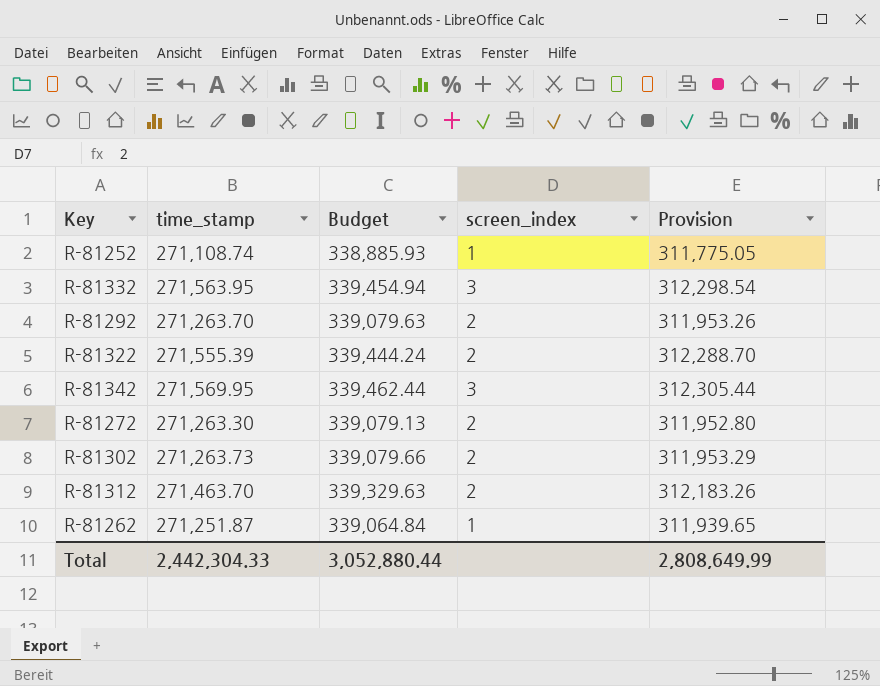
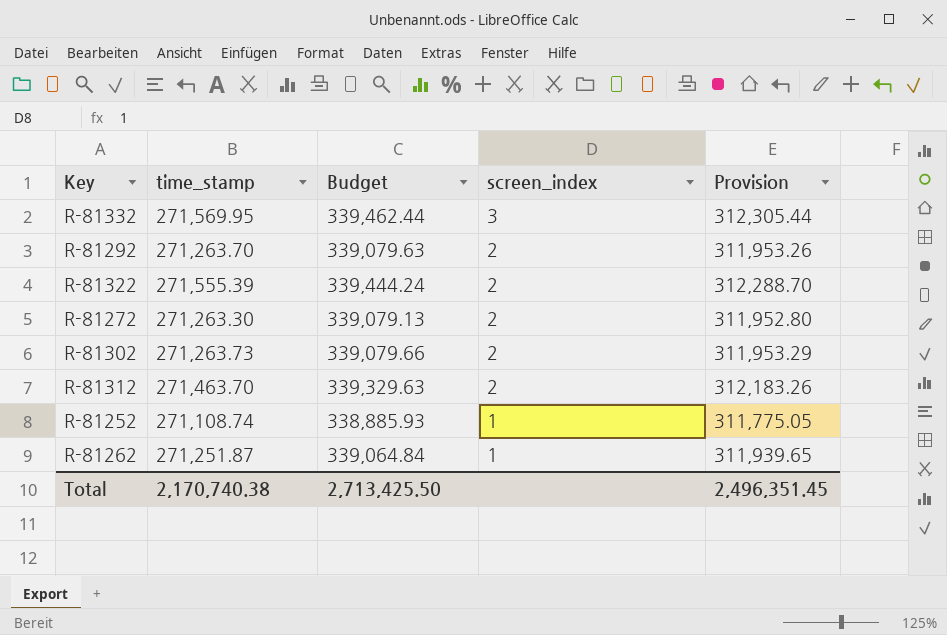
row order: none -> screen_index descending
row R-81342: 271,569.95 | 339,462.44 | 3 | 312,305.44 -> none
R-81332 | time_stamp: 271,563.95 -> 271,569.95
R-81332 | Budget: 339,454.94 -> 339,462.44
R-81332 | Provision: 312,298.54 -> 312,305.44
Total | time_stamp: 2,442,304.33 -> 2,170,740.38
Total | Budget: 3,052,880.44 -> 2,713,425.50
Total | Provision: 2,808,649.99 -> 2,496,351.45

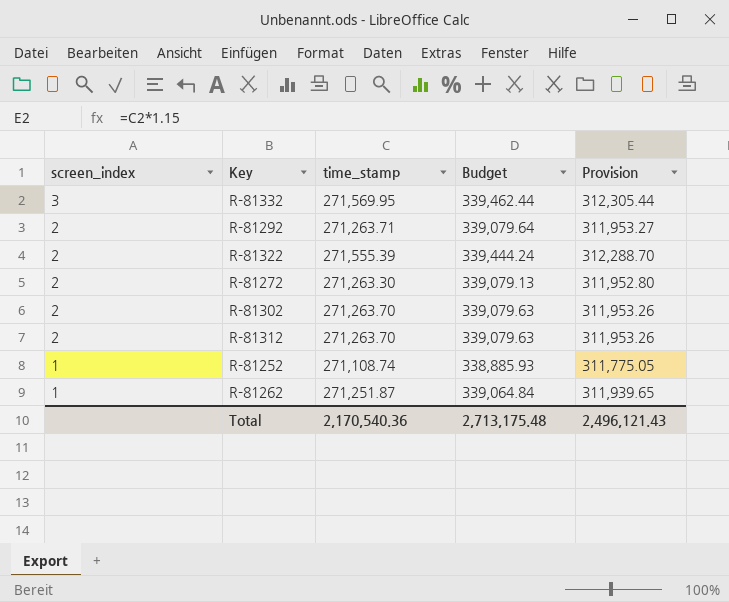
column screen_index | position: 4 -> 1
R-81292 | time_stamp: 271,263.70 -> 271,263.71
R-81292 | Budget: 339,079.63 -> 339,079.64
R-81292 | Provision: 311,953.26 -> 311,953.27
R-81302 | time_stamp: 271,263.73 -> 271,263.70
R-81302 | Budget: 339,079.66 -> 339,079.63
R-81302 | Provision: 311,953.29 -> 311,953.26
R-81312 | time_stamp: 271,463.70 -> 271,263.70
R-81312 | Budget: 339,329.63 -> 339,079.63
R-81312 | Provision: 312,183.26 -> 311,953.26
Total | time_stamp: 2,170,740.38 -> 2,170,540.36
Total | Budget: 2,713,425.50 -> 2,713,175.48
Total | Provision: 2,496,351.45 -> 2,496,121.43

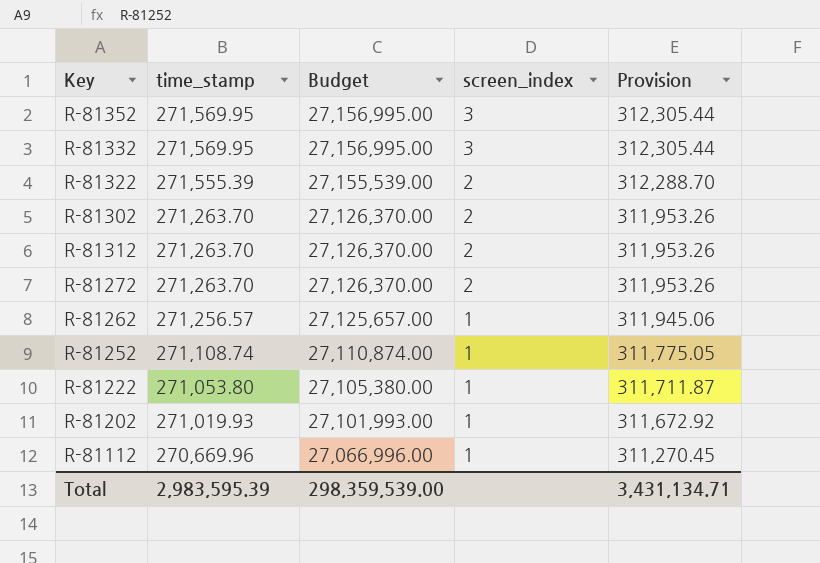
row order: screen_index descending -> time_stamp descending
column Budget | formula: [time_stamp] * 1.25 -> [time_stamp] * 100
column screen_index | position: 1 -> 4
row R-81292: 2 | 271,263.71 | 339,079.64 | 311,953.27 -> none
row R-81352: none -> 271,569.95 | 27,156,995.00 | 3 | 312,305.44
R-81272 | time_stamp: 271,263.30 -> 271,263.70
R-81272 | Provision: 311,952.80 -> 311,953.26
R-81262 | time_stamp: 271,251.87 -> 271,256.57
R-81262 | Provision: 311,939.65 -> 311,945.06
row R-81222: none -> 271,053.80 | 27,105,380.00 | 1 | 311,711.87
row R-81202: none -> 271,019.93 | 27,101,993.00 | 1 | 311,672.92
row R-81112: none -> 270,669.96 | 27,066,996.00 | 1 | 311,270.45
Total | time_stamp: 2,170,540.36 -> 2,983,595.39
Total | Budget: 2,713,175.48 -> 298,359,539.00
Total | Provision: 2,496,121.43 -> 3,431,134.71

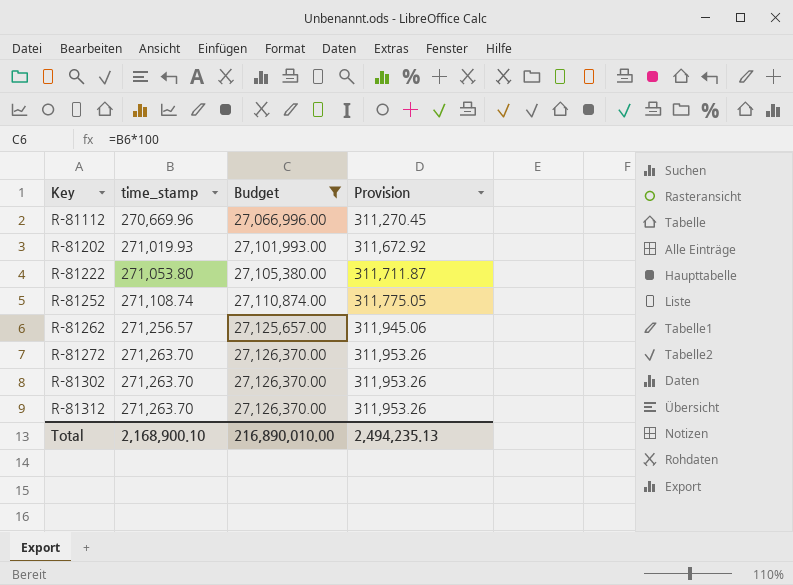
filter: none -> Budget <= 27,126,370.00
row order: time_stamp descending -> Key ascending
column screen_index | position: 4 -> none
Total | time_stamp: 2,983,595.39 -> 2,168,900.10
Total | Budget: 298,359,539.00 -> 216,890,010.00
Total | Provision: 3,431,134.71 -> 2,494,235.13

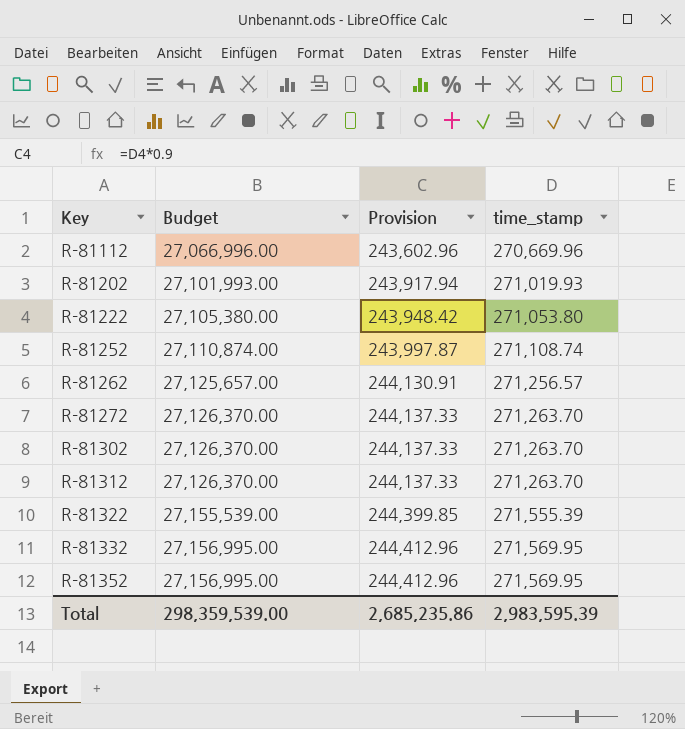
filter: Budget <= 27,126,370.00 -> none
column Provision | formula: [time_stamp] * 1.15 -> [time_stamp] * 0.9
column time_stamp | position: 2 -> 4
Total | Budget: 216,890,010.00 -> 298,359,539.00
Total | Provision: 2,494,235.13 -> 2,685,235.86
Total | time_stamp: 2,168,900.10 -> 2,983,595.39

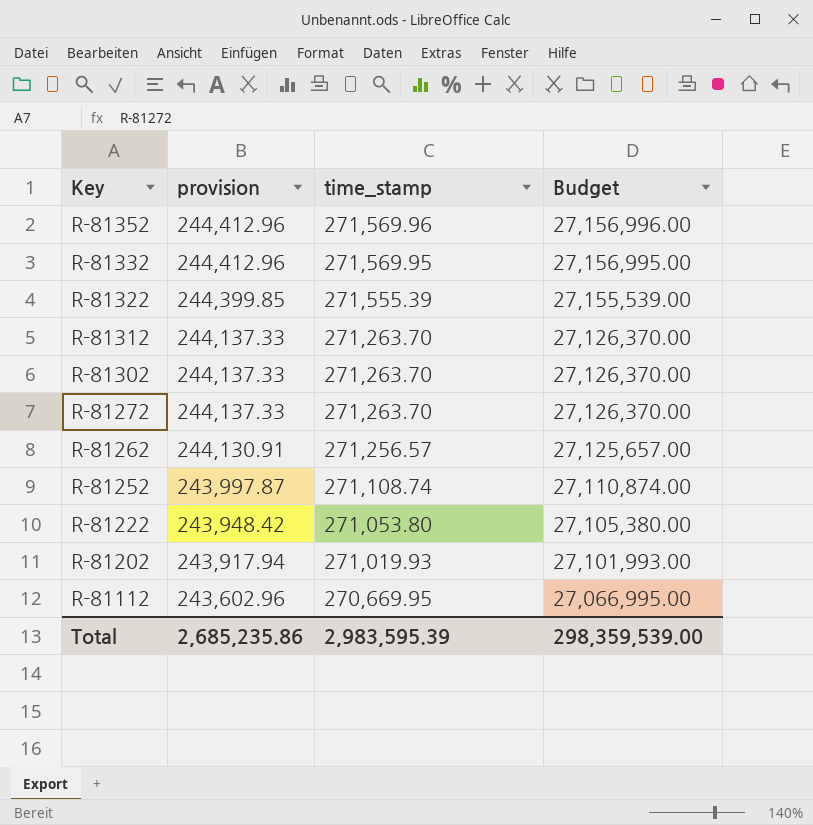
row order: Key ascending -> Key descending
column name: Provision -> provision
column Budget | position: 2 -> 4
R-81352 | time_stamp: 271,569.95 -> 271,569.96
R-81352 | Budget: 27,156,995.00 -> 27,156,996.00
R-81112 | time_stamp: 270,669.96 -> 270,669.95
R-81112 | Budget: 27,066,996.00 -> 27,066,995.00

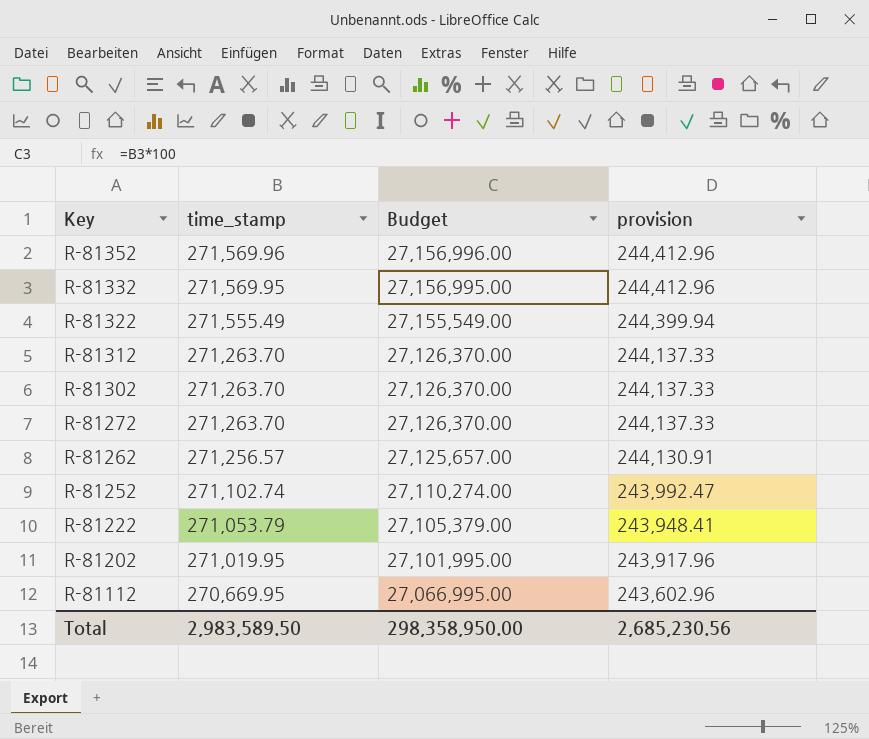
column provision | position: 2 -> 4
R-81322 | time_stamp: 271,555.39 -> 271,555.49
R-81322 | Budget: 27,155,539.00 -> 27,155,549.00
R-81322 | provision: 244,399.85 -> 244,399.94
R-81252 | time_stamp: 271,108.74 -> 271,102.74
R-81252 | Budget: 27,110,874.00 -> 27,110,274.00
R-81252 | provision: 243,997.87 -> 243,992.47
R-81222 | time_stamp: 271,053.80 -> 271,053.79
R-81222 | Budget: 27,105,380.00 -> 27,105,379.00
R-81222 | provision: 243,948.42 -> 243,948.41
R-81202 | time_stamp: 271,019.93 -> 271,019.95
R-81202 | Budget: 27,101,993.00 -> 27,101,995.00
R-81202 | provision: 243,917.94 -> 243,917.96
Total | time_stamp: 2,983,595.39 -> 2,983,589.50
Total | Budget: 298,359,539.00 -> 298,358,950.00
Total | provision: 2,685,235.86 -> 2,685,230.56

